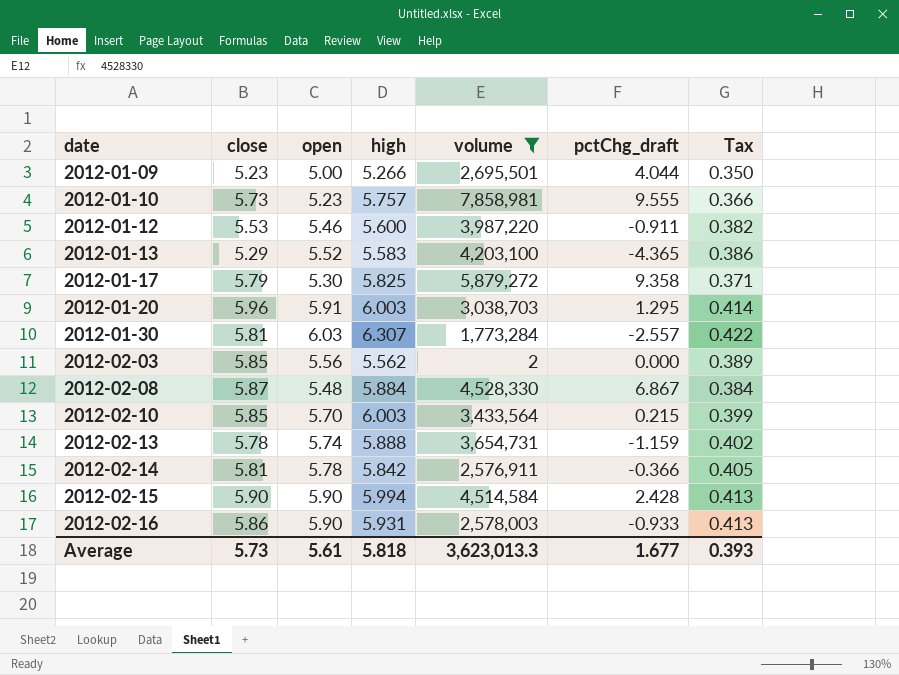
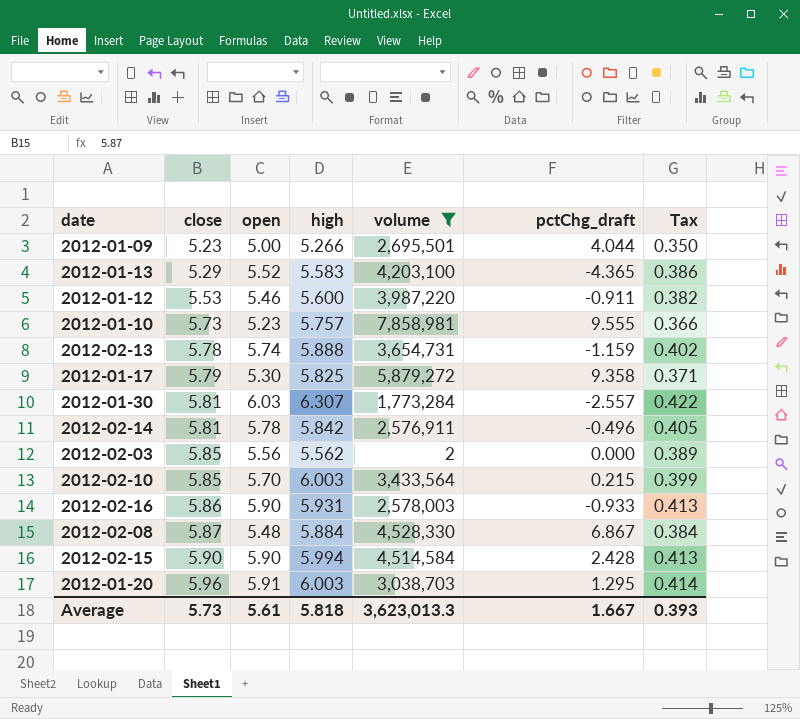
row order: date ascending -> close ascending
2012-02-14 | pctChg_draft: -0.366 -> -0.496
Average | pctChg_draft: 1.677 -> 1.667

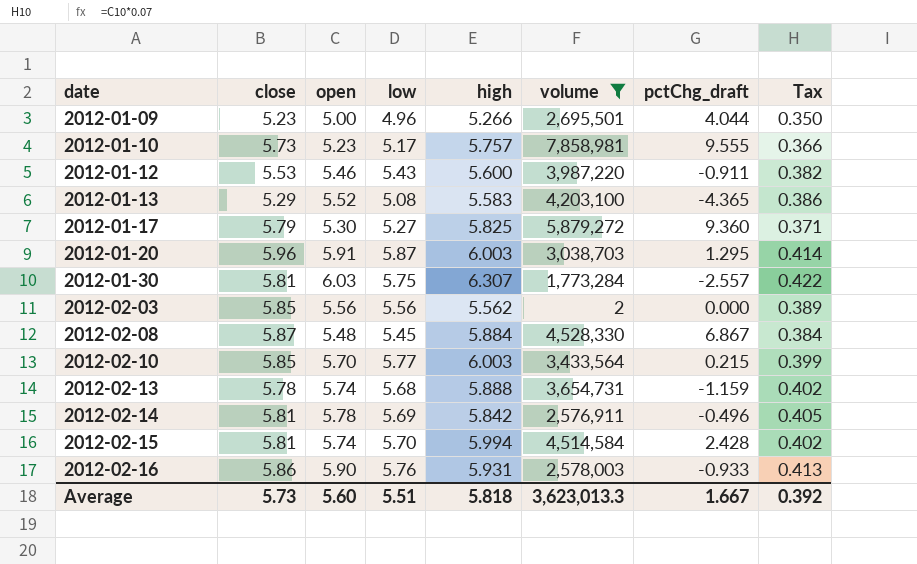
row order: close ascending -> date ascending
column low | position: none -> 4
2012-01-17 | pctChg_draft: 9.358 -> 9.360
2012-02-15 | close: 5.90 -> 5.81
2012-02-15 | open: 5.90 -> 5.74
2012-02-15 | Tax: 0.413 -> 0.402
Average | open: 5.61 -> 5.60
Average | Tax: 0.393 -> 0.392

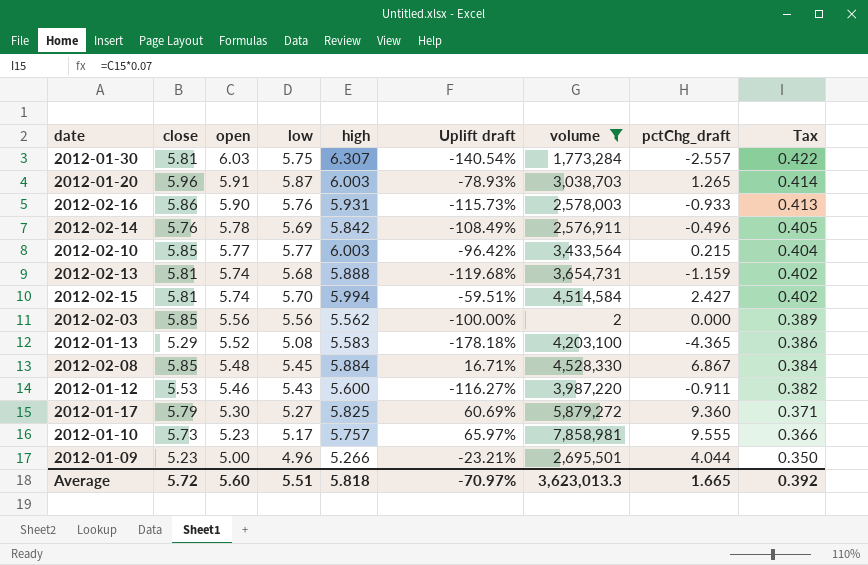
row order: date ascending -> open descending
column Uplift draft | formula: none -> ([pctChg_draft] - [high]) / [high]
2012-01-20 | pctChg_draft: 1.295 -> 1.265
2012-02-14 | close: 5.81 -> 5.76
2012-02-10 | open: 5.70 -> 5.77
2012-02-10 | Tax: 0.399 -> 0.404
2012-02-13 | close: 5.78 -> 5.81
2012-02-15 | pctChg_draft: 2.428 -> 2.427
2012-02-08 | close: 5.87 -> 5.85
Average | close: 5.73 -> 5.72
Average | pctChg_draft: 1.667 -> 1.665

